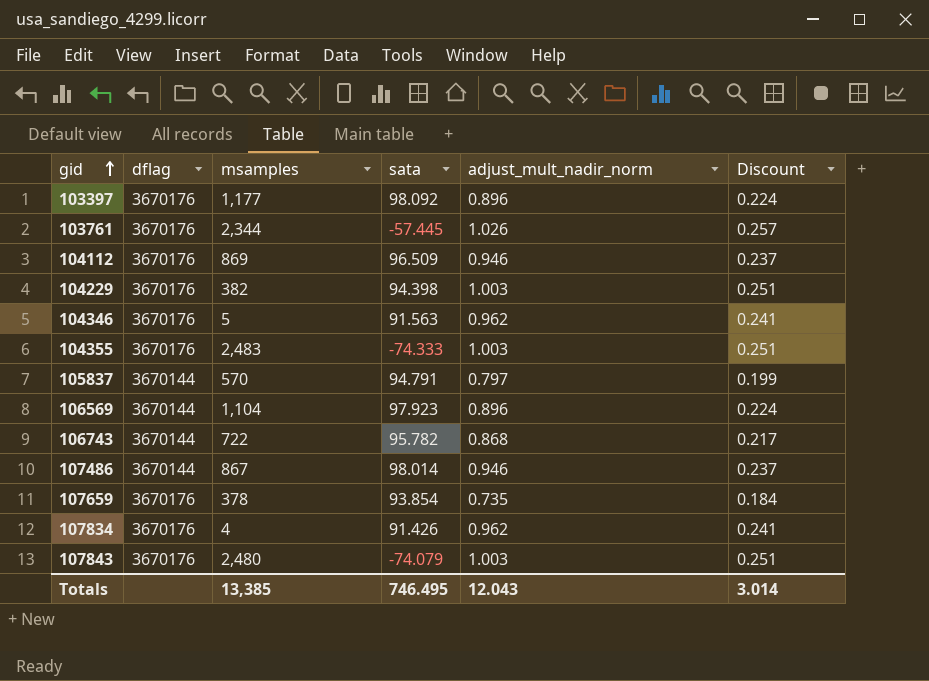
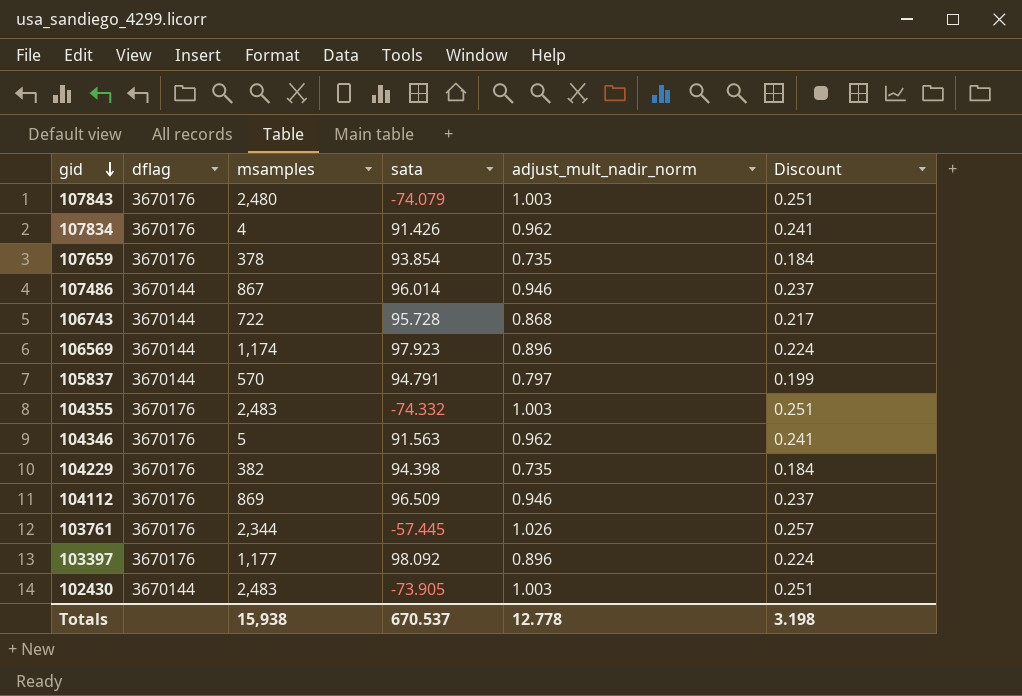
row order: gid ascending -> gid descending
107486 | sata: 98.014 -> 96.014
106743 | sata: 95.782 -> 95.728
106569 | msamples: 1,104 -> 1,174
104355 | sata: -74.333 -> -74.332
104229 | adjust_mult_nadir_norm: 1.003 -> 0.735
104229 | Discount: 0.251 -> 0.184
row 102430: none -> 3670144 | 2,483 | -73.905 | 1.003 | 0.251
Totals | msamples: 13,385 -> 15,938
Totals | sata: 746.495 -> 670.537
Totals | adjust_mult_nadir_norm: 12.043 -> 12.778
Totals | Discount: 3.014 -> 3.198

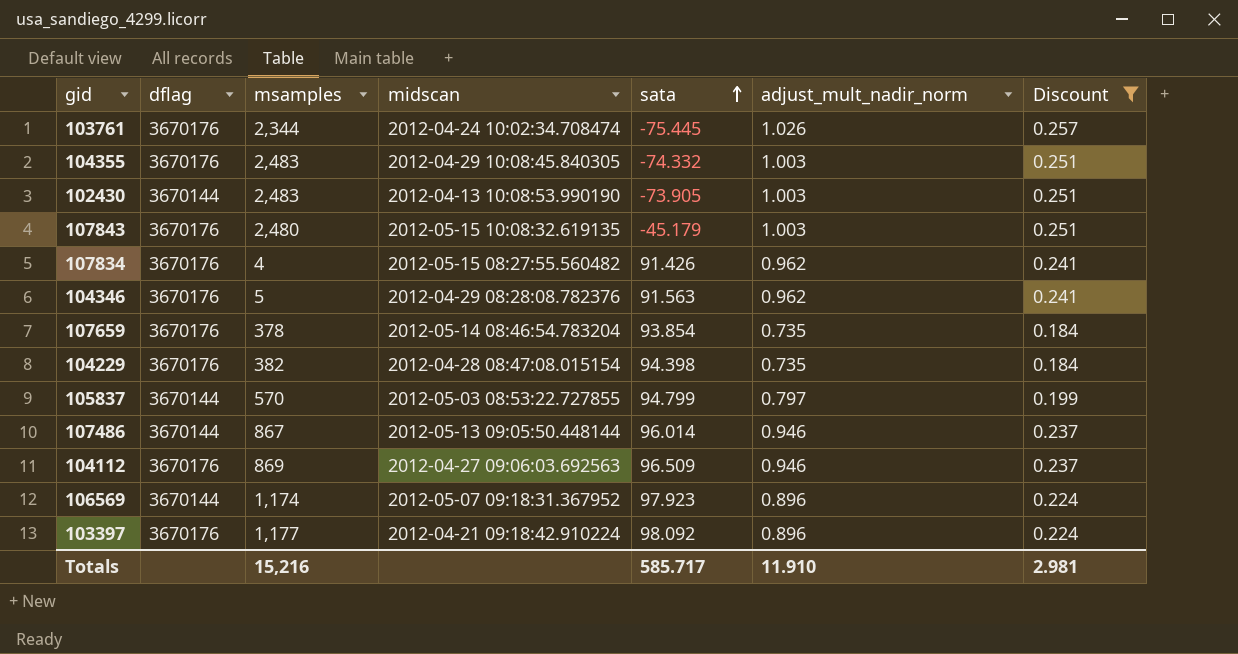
filter: none -> Discount != 0.217
row order: gid descending -> sata ascending
column midscan | position: none -> 4
103761 | sata: -57.445 -> -75.445
107843 | sata: -74.079 -> -45.179
105837 | sata: 94.791 -> 94.799
Totals | msamples: 15,938 -> 15,216
Totals | sata: 670.537 -> 585.717
Totals | adjust_mult_nadir_norm: 12.778 -> 11.910
Totals | Discount: 3.198 -> 2.981

